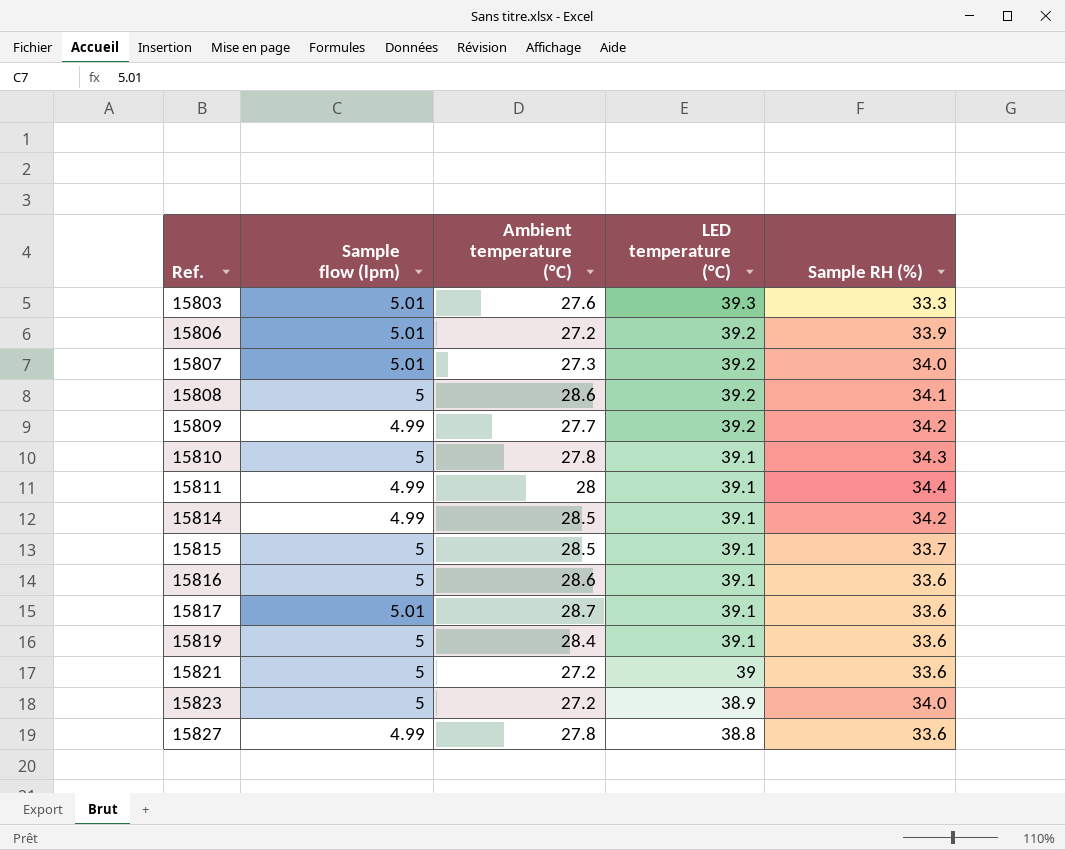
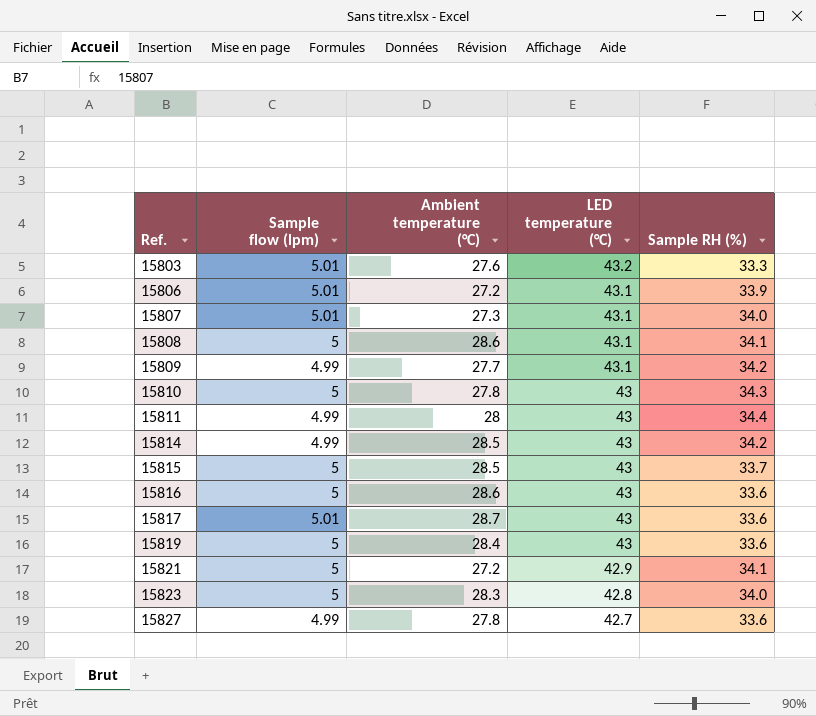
15803 | LED temperature (°C): 39.3 -> 43.2
15806 | LED temperature (°C): 39.2 -> 43.1
15807 | LED temperature (°C): 39.2 -> 43.1
15808 | LED temperature (°C): 39.2 -> 43.1
15809 | LED temperature (°C): 39.2 -> 43.1
15810 | LED temperature (°C): 39.1 -> 43
15811 | LED temperature (°C): 39.1 -> 43
15814 | LED temperature (°C): 39.1 -> 43
15815 | LED temperature (°C): 39.1 -> 43
15816 | LED temperature (°C): 39.1 -> 43
15817 | LED temperature (°C): 39.1 -> 43
15819 | LED temperature (°C): 39.1 -> 43
15821 | LED temperature (°C): 39 -> 42.9
15821 | Sample RH (%): 33.6 -> 34.1
15823 | Ambient temperature (°C): 27.2 -> 28.3
15823 | LED temperature (°C): 38.9 -> 42.8
15827 | LED temperature (°C): 38.8 -> 42.7

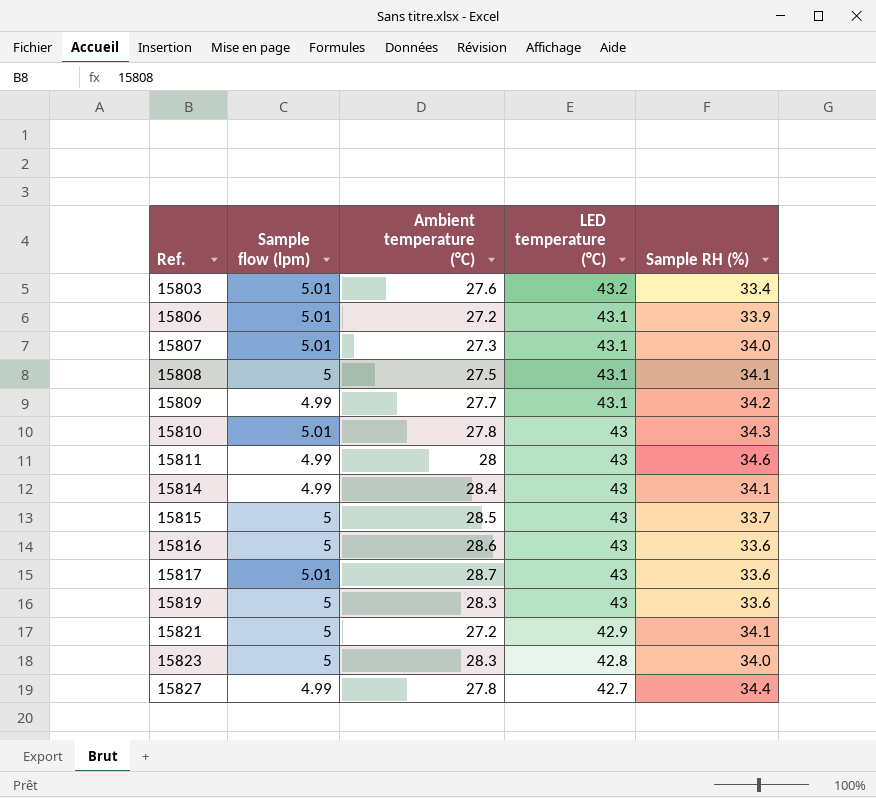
15803 | Sample RH (%): 33.3 -> 33.4
15808 | Ambient temperature (°C): 28.6 -> 27.5
15810 | Sample flow (lpm): 5 -> 5.01
15811 | Sample RH (%): 34.4 -> 34.6
15814 | Ambient temperature (°C): 28.5 -> 28.4
15814 | Sample RH (%): 34.2 -> 34.1
15819 | Ambient temperature (°C): 28.4 -> 28.3
15827 | Sample RH (%): 33.6 -> 34.4

